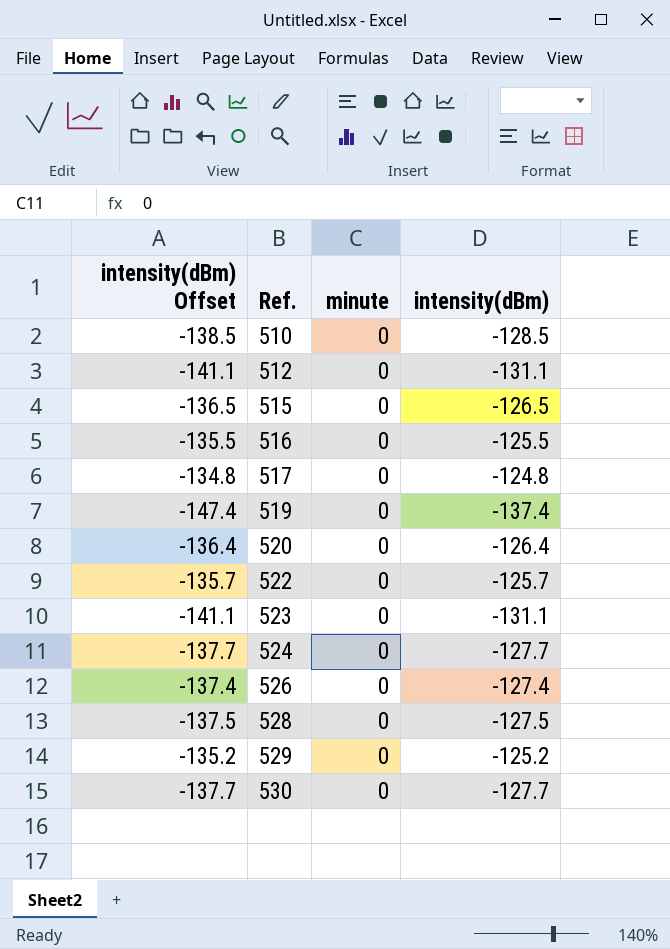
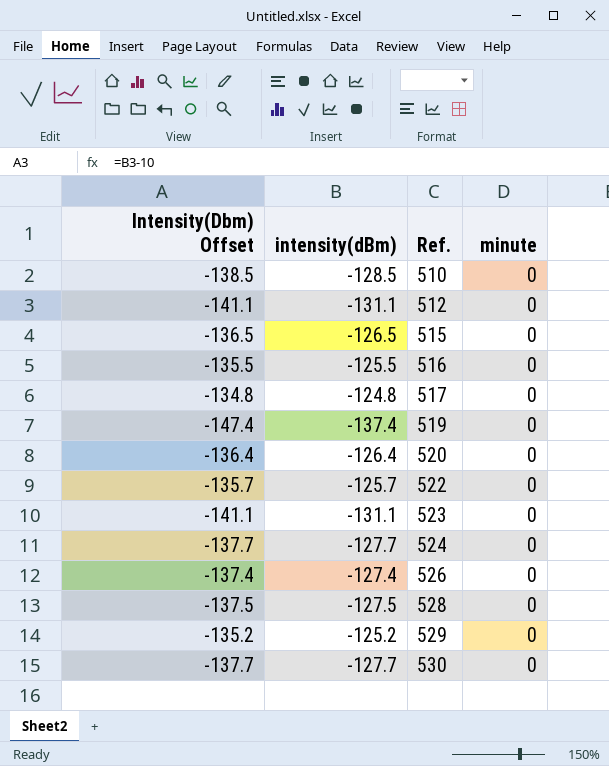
column name: intensity(dBm) Offset -> Intensity(Dbm) Offset
column intensity(dBm) | position: 4 -> 2

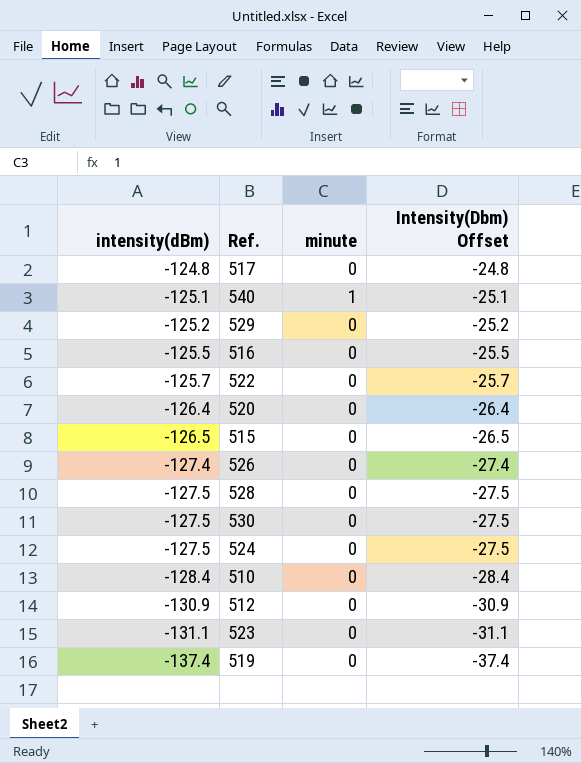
row order: Ref. ascending -> intensity(dBm) descending
column Intensity(Dbm) Offset | formula: [intensity(dBm)] - 10 -> [intensity(dBm)] + 100
column Intensity(Dbm) Offset | position: 1 -> 4
row 540: none -> -125.1 | 1 | -25.1
530 | intensity(dBm): -127.7 -> -127.5
524 | intensity(dBm): -127.7 -> -127.5
510 | intensity(dBm): -128.5 -> -128.4
512 | intensity(dBm): -131.1 -> -130.9

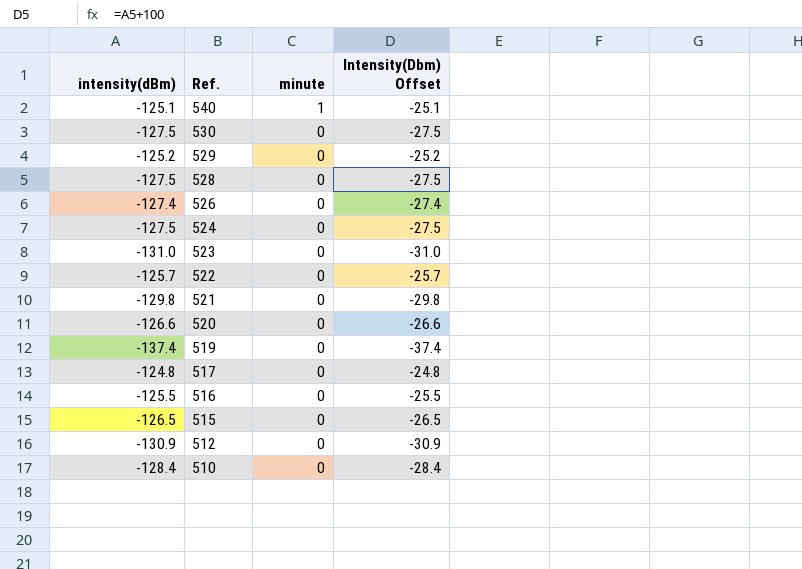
row order: intensity(dBm) descending -> Ref. descending
523 | intensity(dBm): -131.1 -> -131.0
523 | Intensity(Dbm) Offset: -31.1 -> -31.0
row 521: none -> -129.8 | 0 | -29.8
520 | intensity(dBm): -126.4 -> -126.6
520 | Intensity(Dbm) Offset: -26.4 -> -26.6

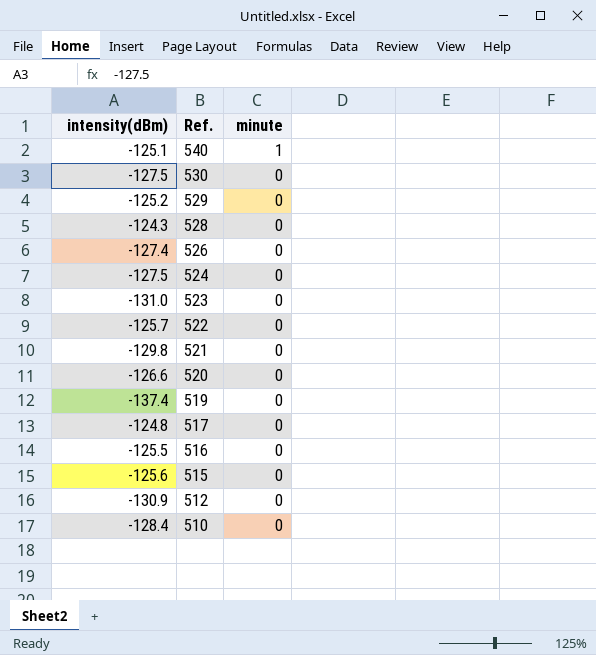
column Intensity(Dbm) Offset | formula: [intensity(dBm)] + 100 -> none
528 | intensity(dBm): -127.5 -> -124.3
515 | intensity(dBm): -126.5 -> -125.6

